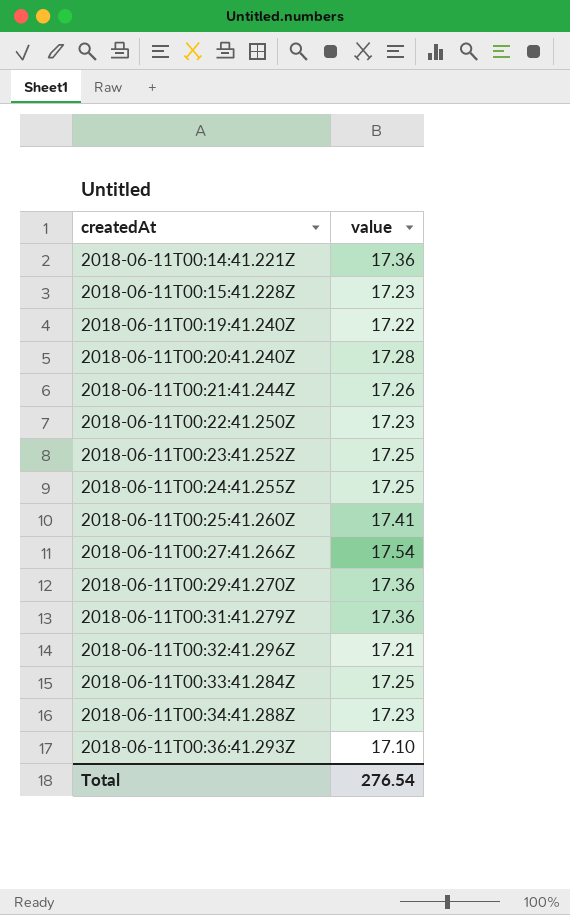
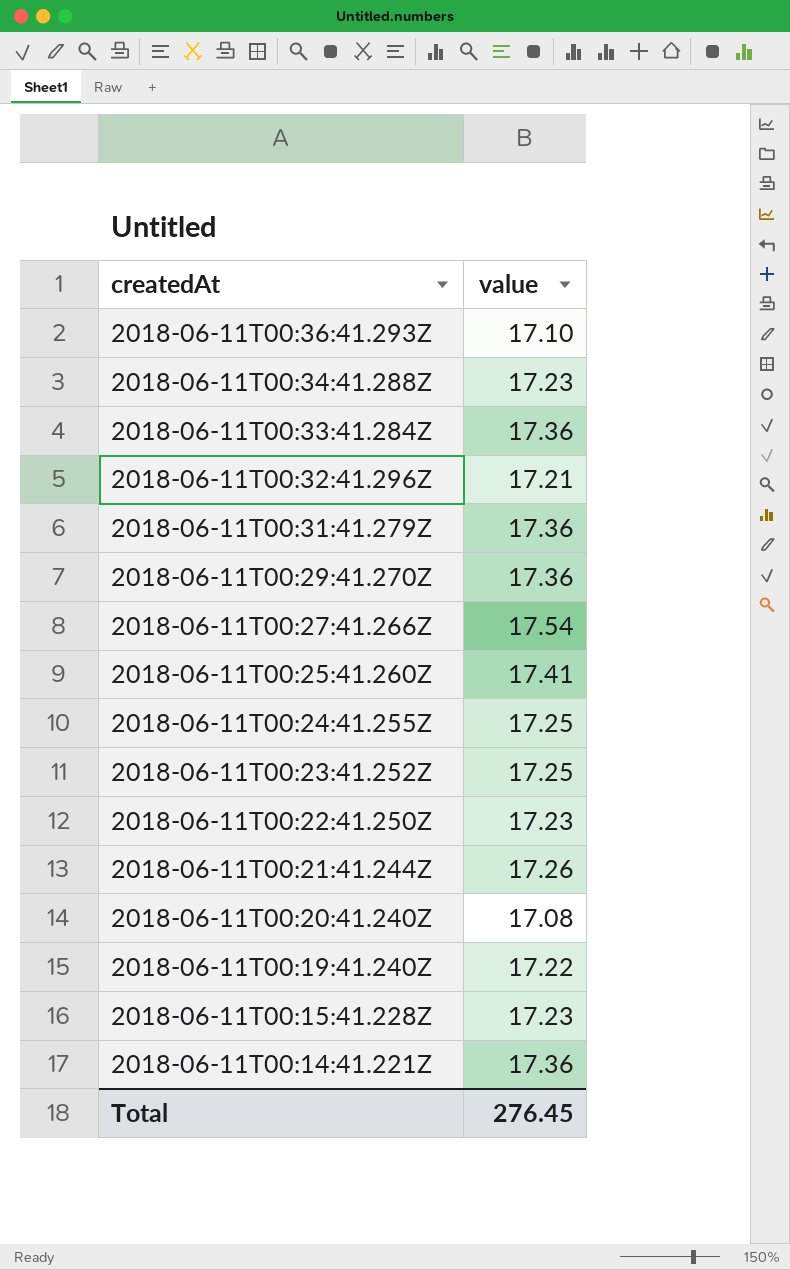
row order: createdAt ascending -> createdAt descending
2018-06-11T00:33:41.284Z | value: 17.25 -> 17.36
2018-06-11T00:20:41.240Z | value: 17.28 -> 17.08
Total | value: 276.54 -> 276.45

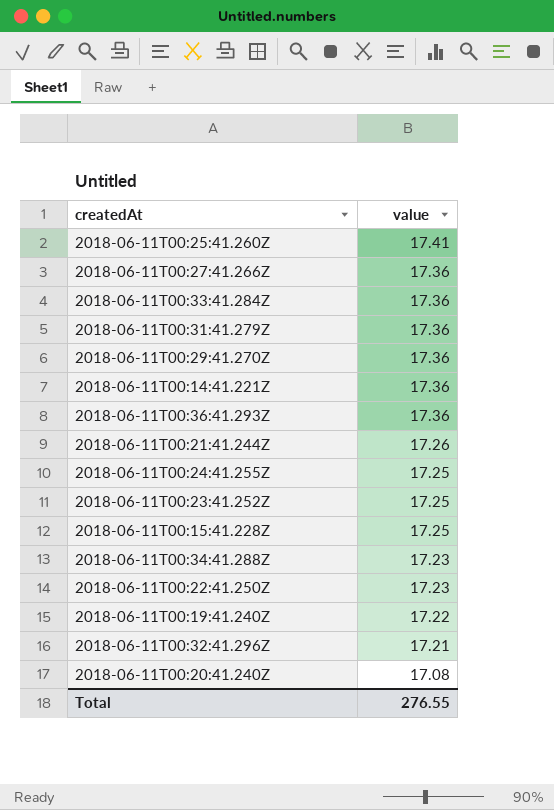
row order: createdAt descending -> value descending
2018-06-11T00:27:41.266Z | value: 17.54 -> 17.36
2018-06-11T00:36:41.293Z | value: 17.10 -> 17.36
2018-06-11T00:15:41.228Z | value: 17.23 -> 17.25
Total | value: 276.45 -> 276.55

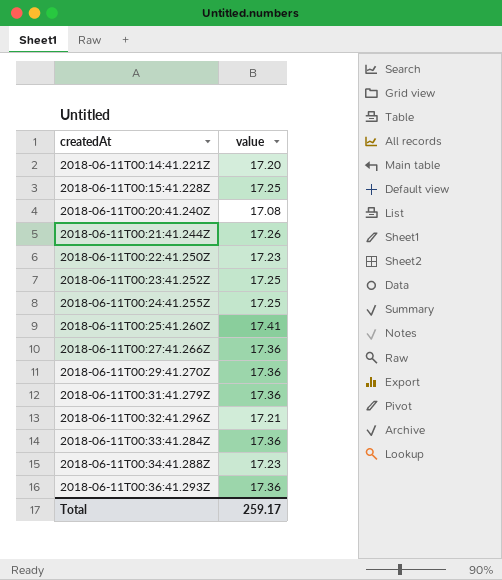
row order: value descending -> createdAt ascending
row 2018-06-11T00:19:41.240Z: 17.22 -> none
2018-06-11T00:14:41.221Z | value: 17.36 -> 17.20
Total | value: 276.55 -> 259.17

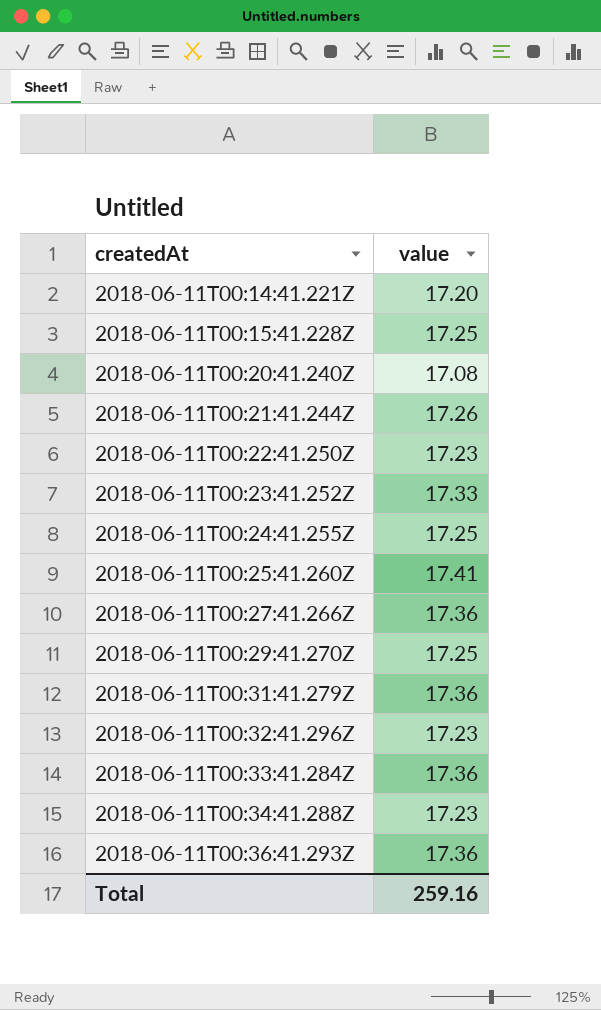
2018-06-11T00:23:41.252Z | value: 17.25 -> 17.33
2018-06-11T00:29:41.270Z | value: 17.36 -> 17.25
2018-06-11T00:32:41.296Z | value: 17.21 -> 17.23
Total | value: 259.17 -> 259.16

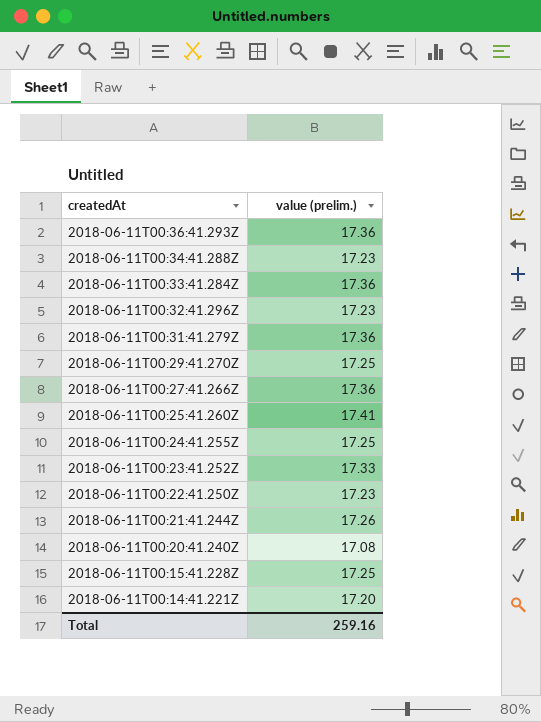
row order: createdAt ascending -> createdAt descending
column name: value -> value (prelim.)

